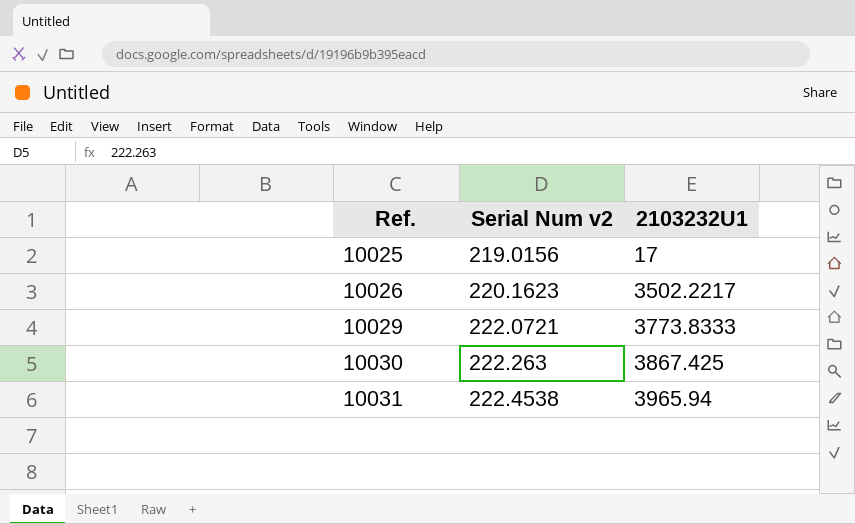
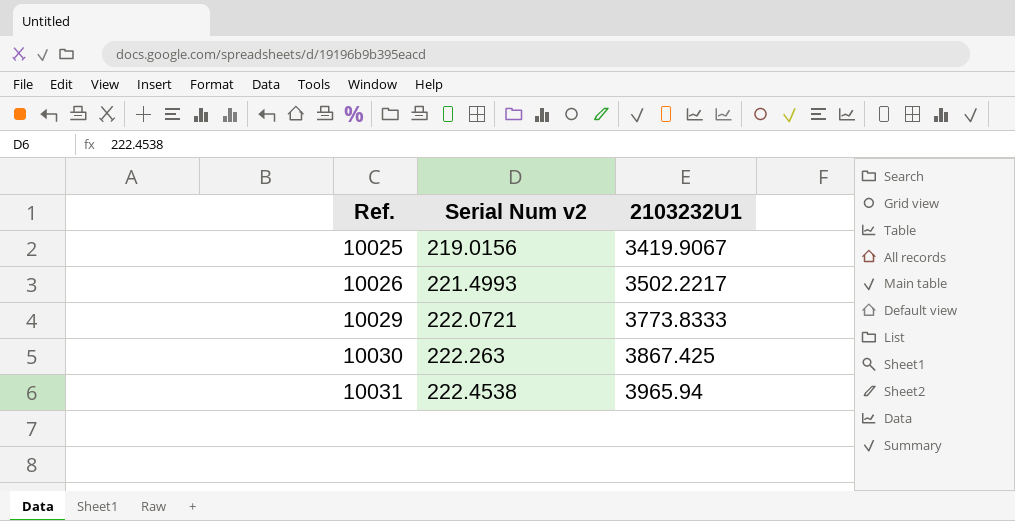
10025 | 2103232U1: 17 -> 3419.9067
10026 | Serial Num v2: 220.1623 -> 221.4993

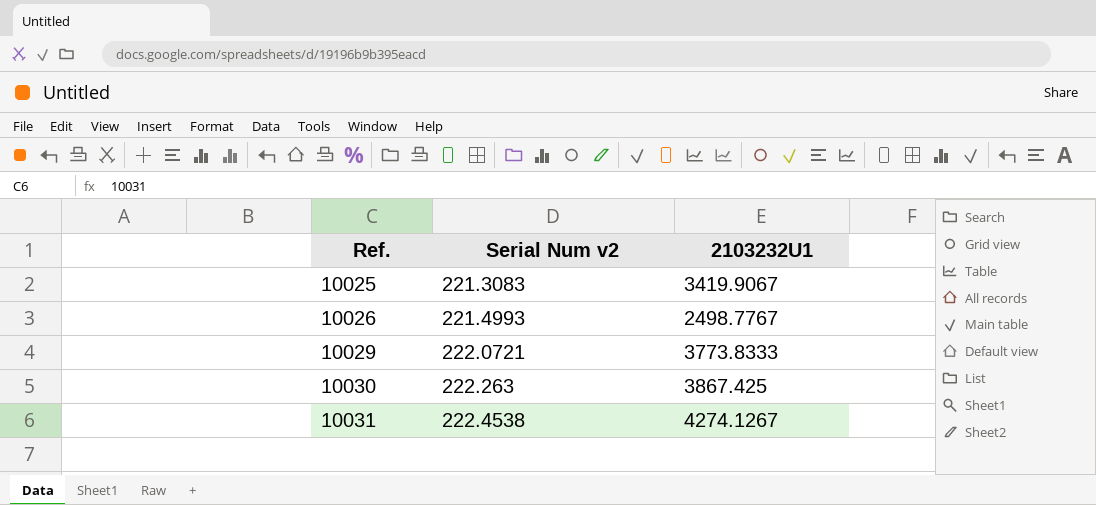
10025 | Serial Num v2: 219.0156 -> 221.3083
10026 | 2103232U1: 3502.2217 -> 2498.7767
10031 | 2103232U1: 3965.94 -> 4274.1267

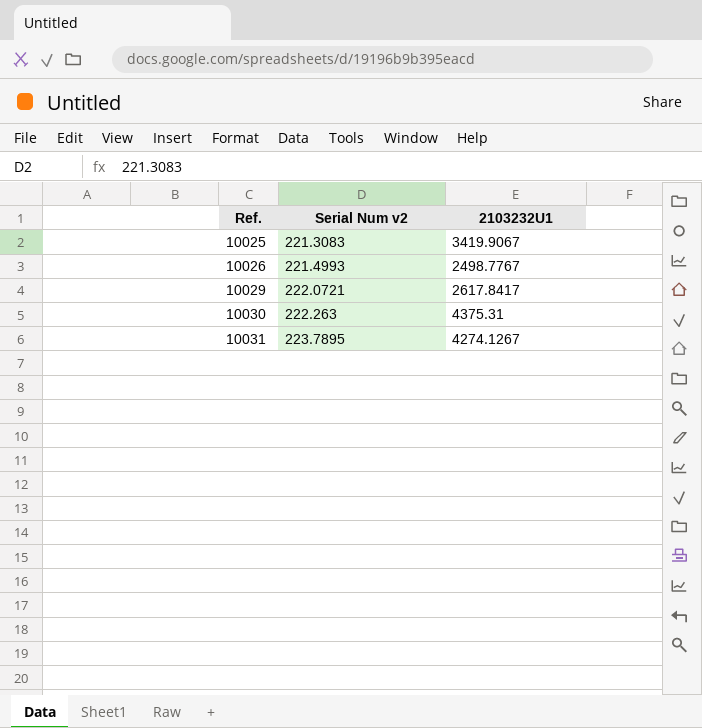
10029 | 2103232U1: 3773.8333 -> 2617.8417
10030 | 2103232U1: 3867.425 -> 4375.31
10031 | Serial Num v2: 222.4538 -> 223.7895

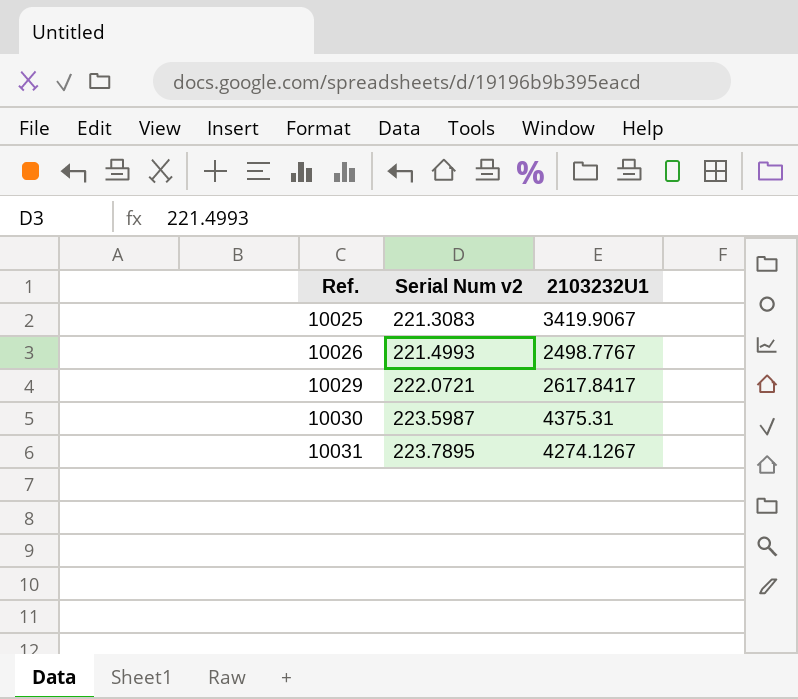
10030 | Serial Num v2: 222.263 -> 223.5987

